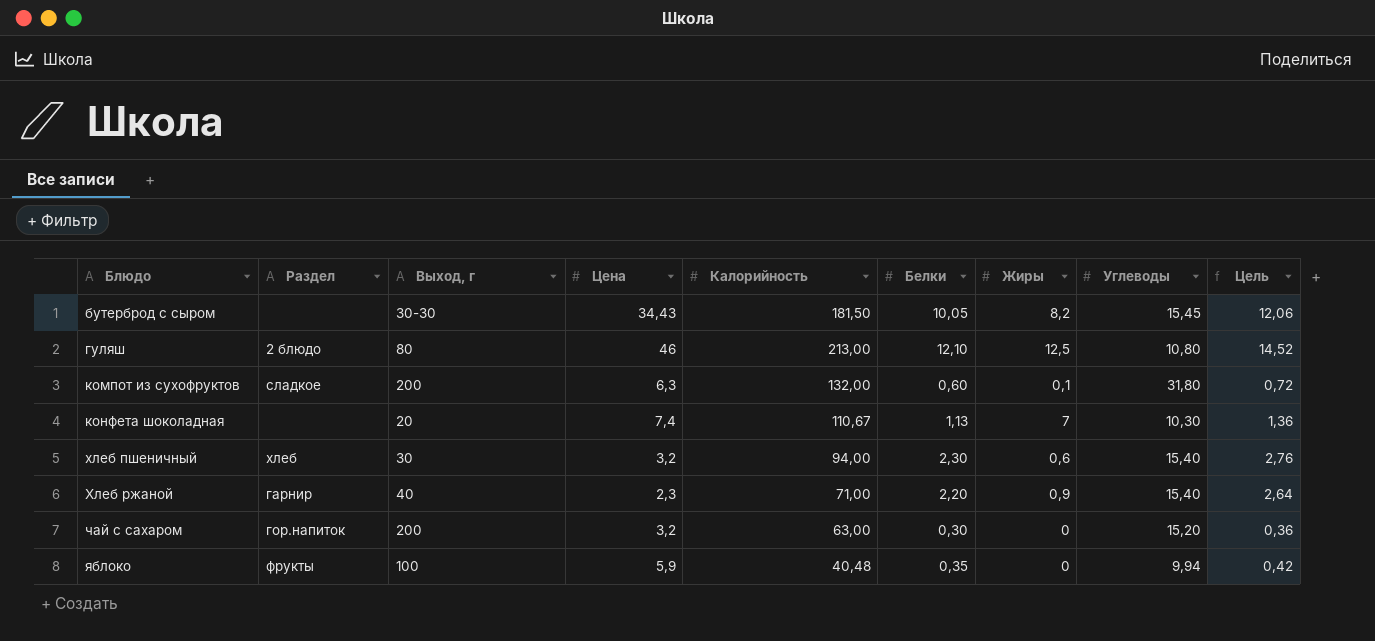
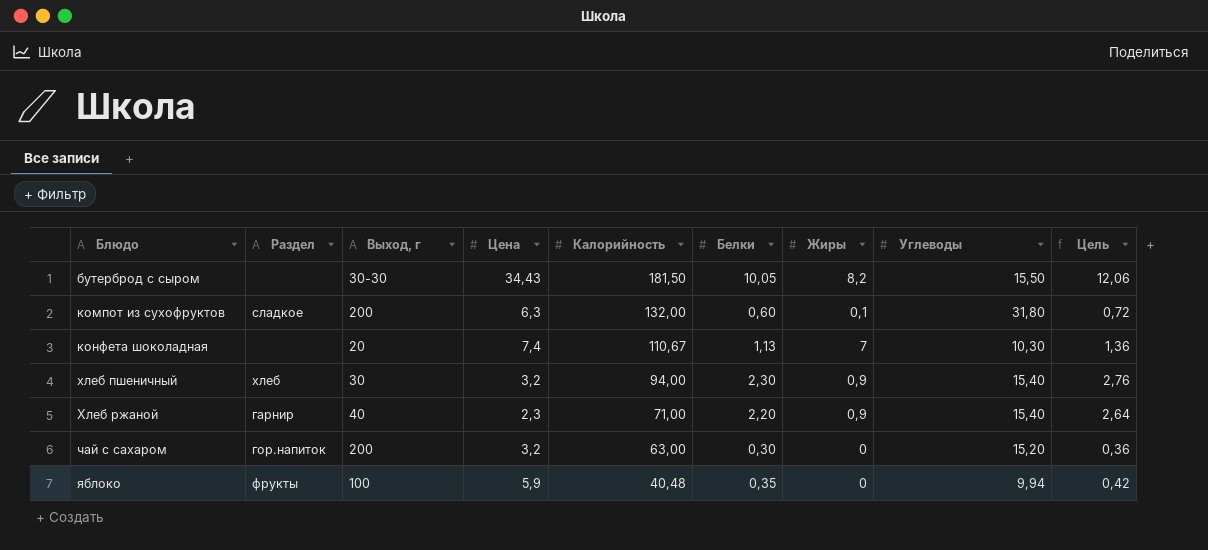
row гуляш: 2 блюдо | 80 | 46 | 213,00 | 12,10 | 12,5 | 10,80 | 14,52 -> none
бутерброд с сыром | Углеводы: 15,45 -> 15,50
хлеб пшеничный | Жиры: 0,6 -> 0,9

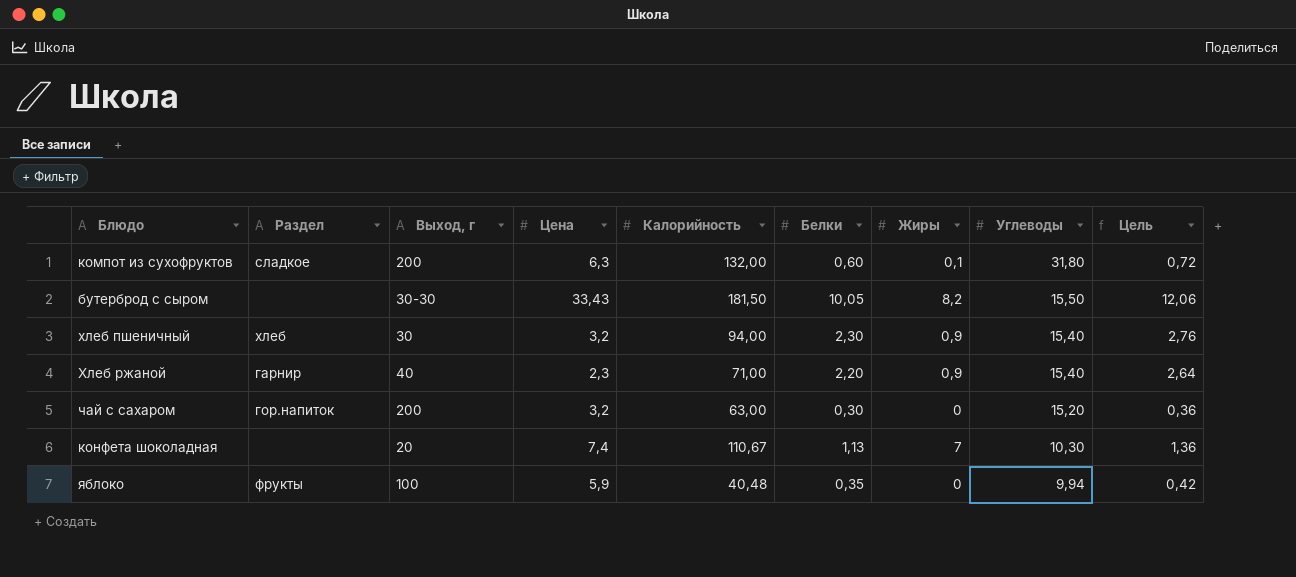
row order: Блюдо ascending -> Углеводы descending
бутерброд с сыром | Цена: 34,43 -> 33,43

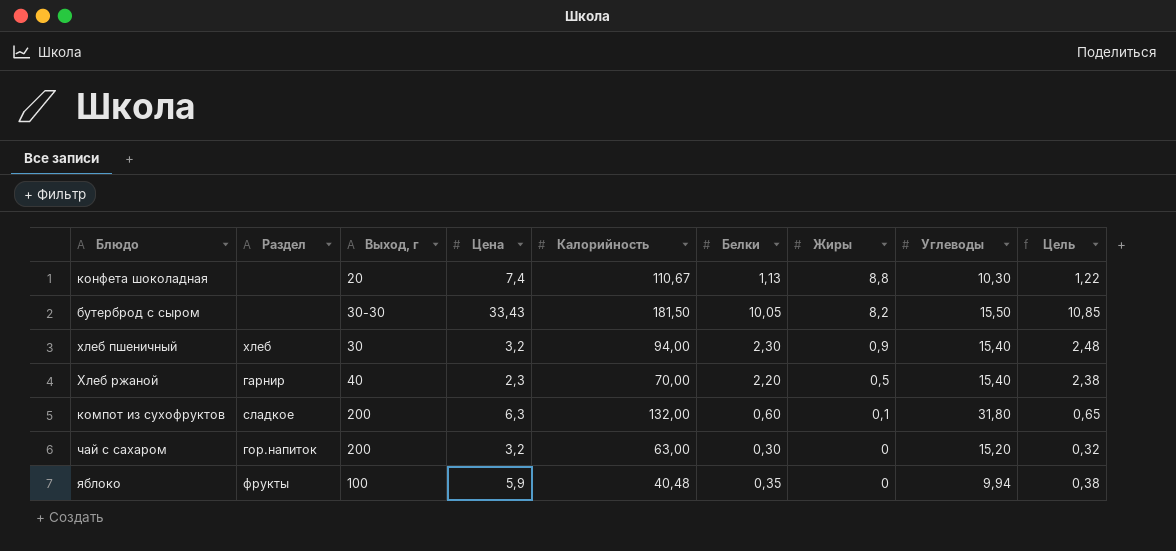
row order: Углеводы descending -> Жиры descending
column Цель | formula: [Белки] * 1,2 -> [Белки] * 1,08
конфета шоколадная | Жиры: 7 -> 8,8
Хлеб ржаной | Калорийность: 71,00 -> 70,00
Хлеб ржаной | Жиры: 0,9 -> 0,5

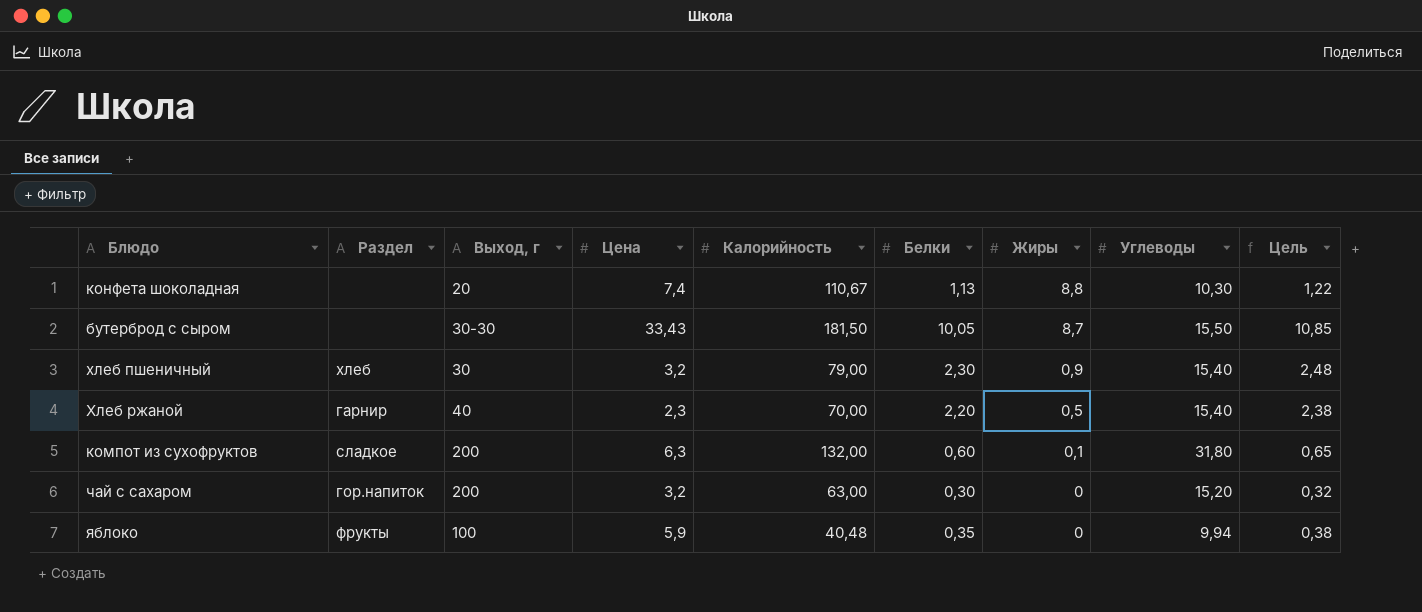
бутерброд с сыром | Жиры: 8,2 -> 8,7
хлеб пшеничный | Калорийность: 94,00 -> 79,00

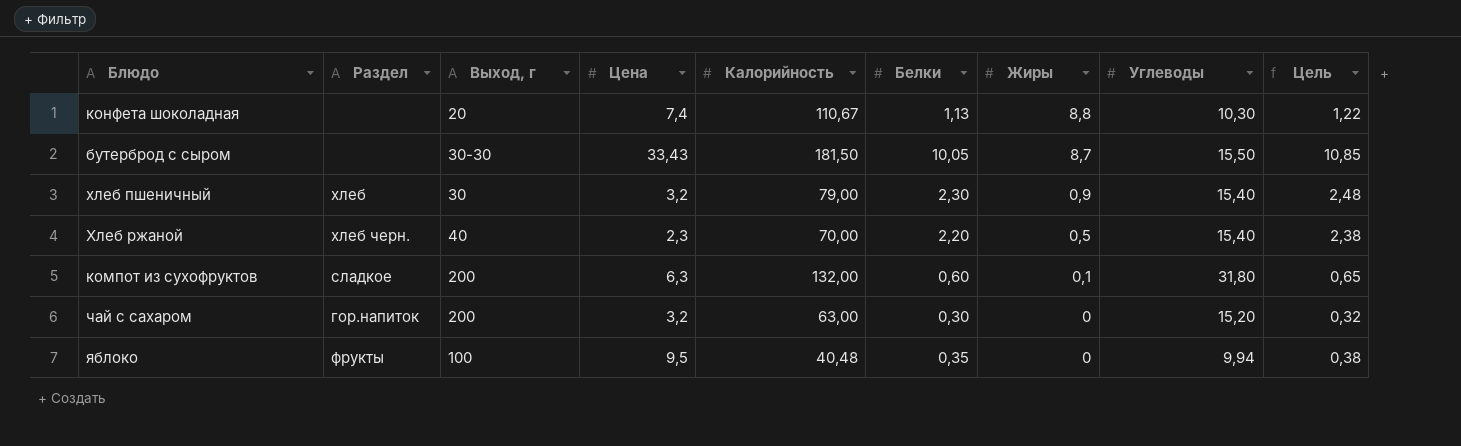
Хлеб ржаной | Раздел: гарнир -> хлеб черн.
яблоко | Цена: 5,9 -> 9,5

